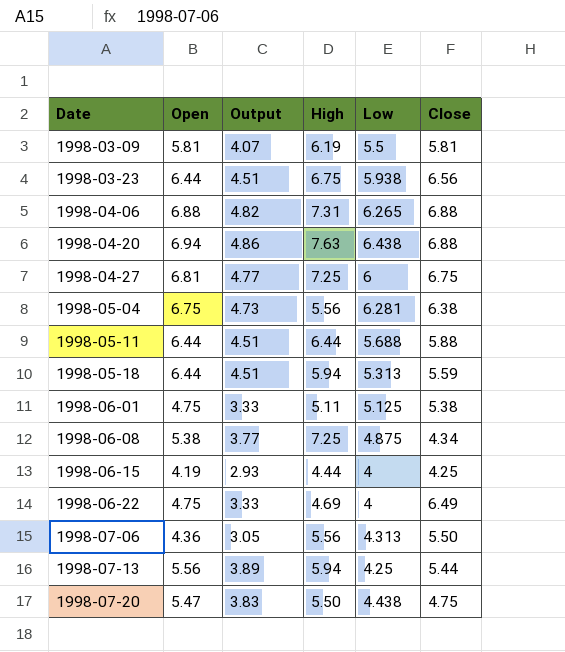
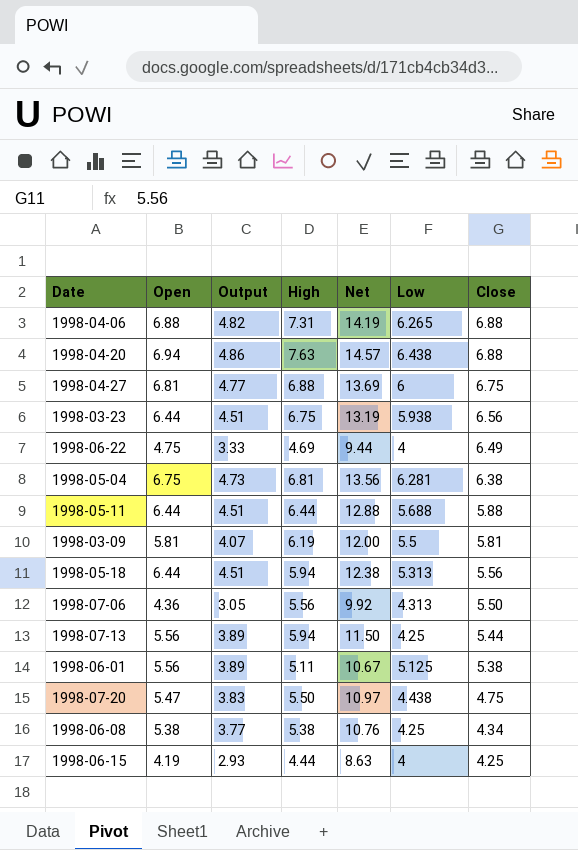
row order: Date ascending -> Close descending
column Net | formula: none -> [Open] + [High]
1998-04-27 | High: 7.25 -> 6.88
1998-05-04 | High: 5.56 -> 6.81
1998-05-18 | Close: 5.59 -> 5.56
1998-06-01 | Open: 4.75 -> 5.56
1998-06-01 | Output: 3.33 -> 3.89
1998-06-08 | High: 7.25 -> 5.38
1998-06-08 | Low: 4.875 -> 4.25

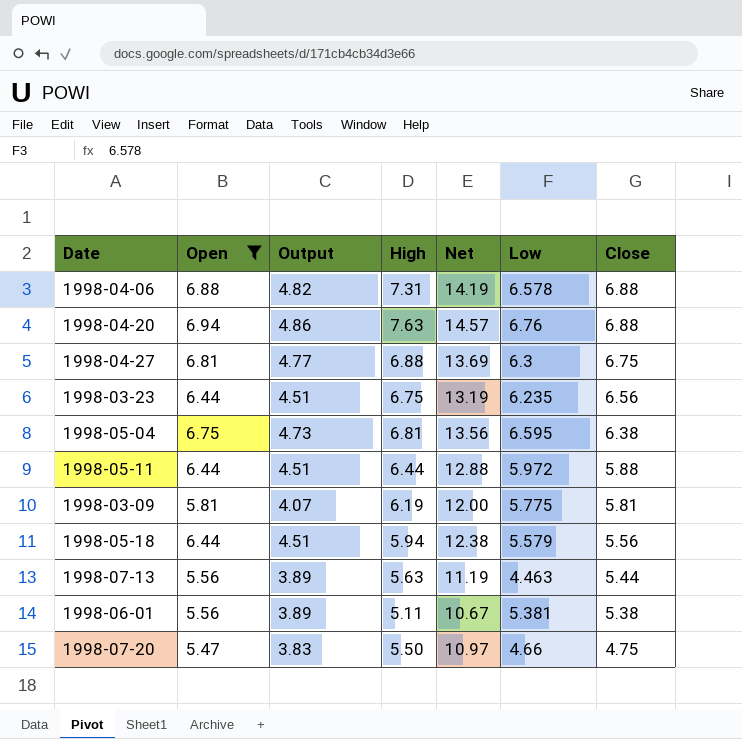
filter: none -> Open >= 5.47
1998-04-06 | Low: 6.265 -> 6.578
1998-04-20 | Low: 6.438 -> 6.76
1998-04-27 | Low: 6 -> 6.3
1998-03-23 | Low: 5.938 -> 6.235
1998-05-04 | Low: 6.281 -> 6.595
1998-05-11 | Low: 5.688 -> 5.972
1998-03-09 | Low: 5.5 -> 5.775
1998-05-18 | Low: 5.313 -> 5.579
1998-07-13 | High: 5.94 -> 5.63
1998-07-13 | Net: 11.50 -> 11.19
1998-07-13 | Low: 4.25 -> 4.463
1998-06-01 | Low: 5.125 -> 5.381
1998-07-20 | Low: 4.438 -> 4.66

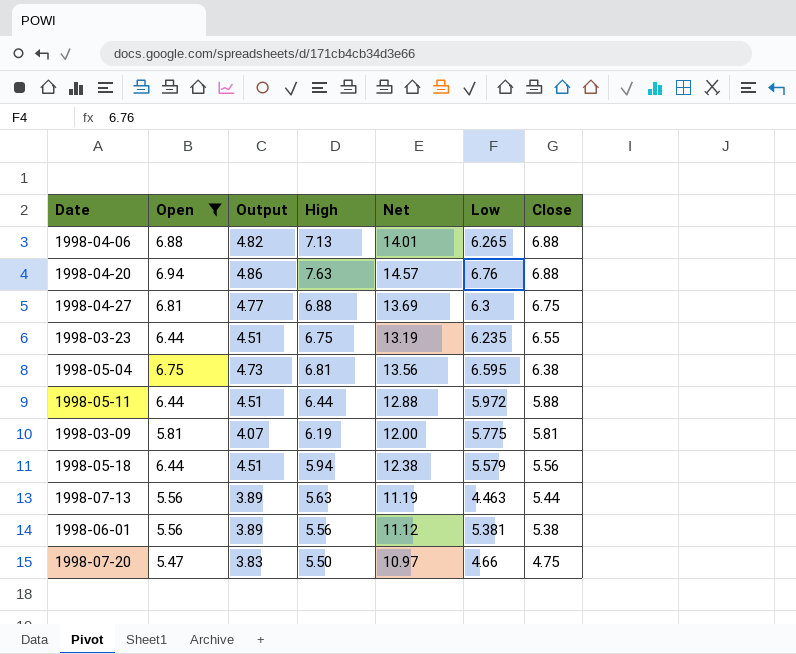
1998-04-06 | High: 7.31 -> 7.13
1998-04-06 | Net: 14.19 -> 14.01
1998-04-06 | Low: 6.578 -> 6.265
1998-03-23 | Close: 6.56 -> 6.55
1998-06-01 | High: 5.11 -> 5.56
1998-06-01 | Net: 10.67 -> 11.12

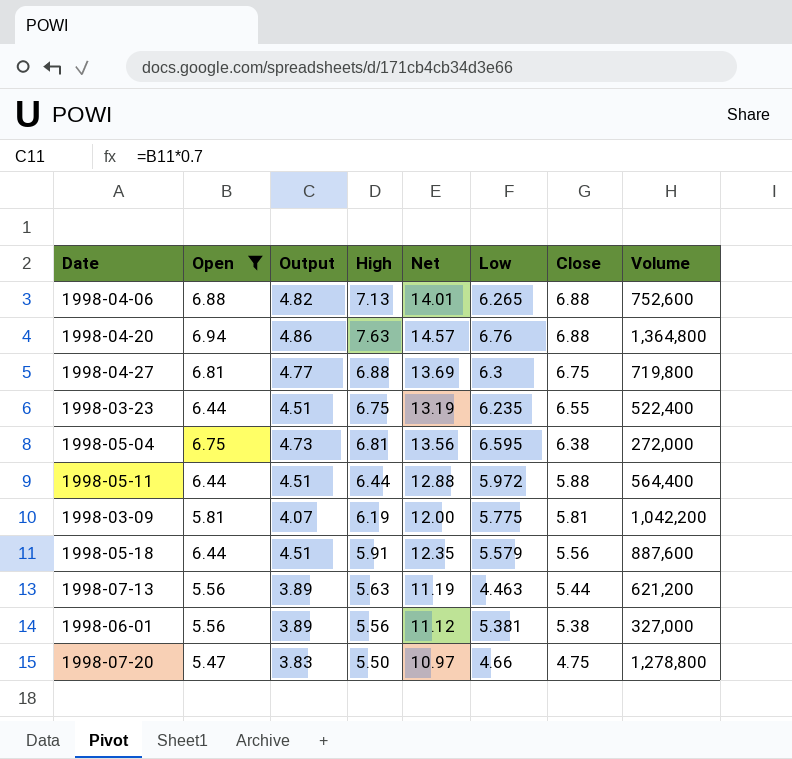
column Volume | position: none -> 8
1998-05-18 | High: 5.94 -> 5.91
1998-05-18 | Net: 12.38 -> 12.35

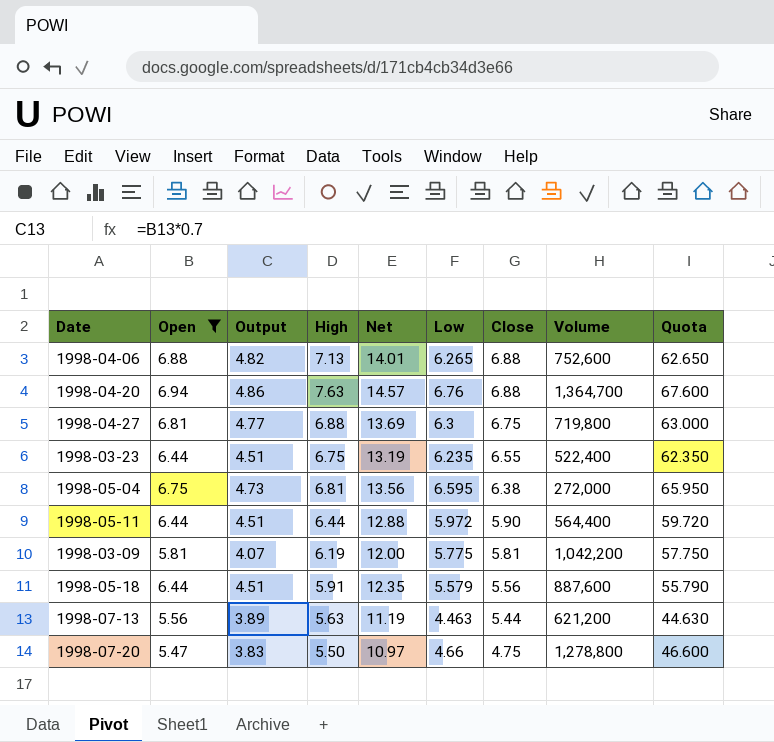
column Quota | formula: none -> [Low] * 10
row 1998-06-01: 5.56 | 3.89 | 5.56 | 11.12 | 5.381 | 5.38 | 327,000 -> none
1998-04-20 | Volume: 1,364,800 -> 1,364,700
1998-05-11 | Close: 5.88 -> 5.90

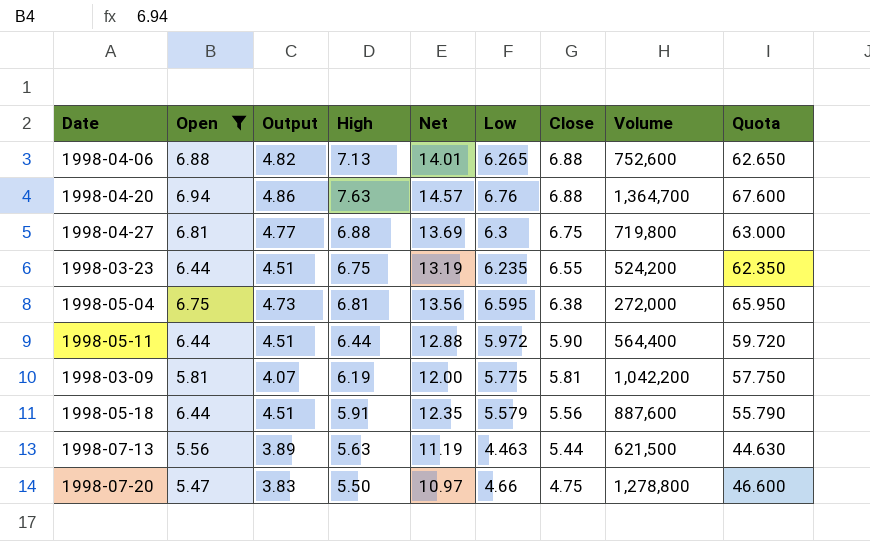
1998-03-23 | Volume: 522,400 -> 524,200
1998-07-13 | Volume: 621,200 -> 621,500

